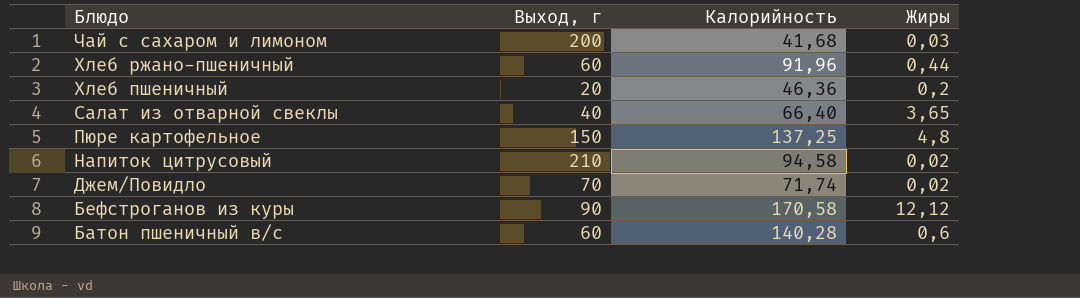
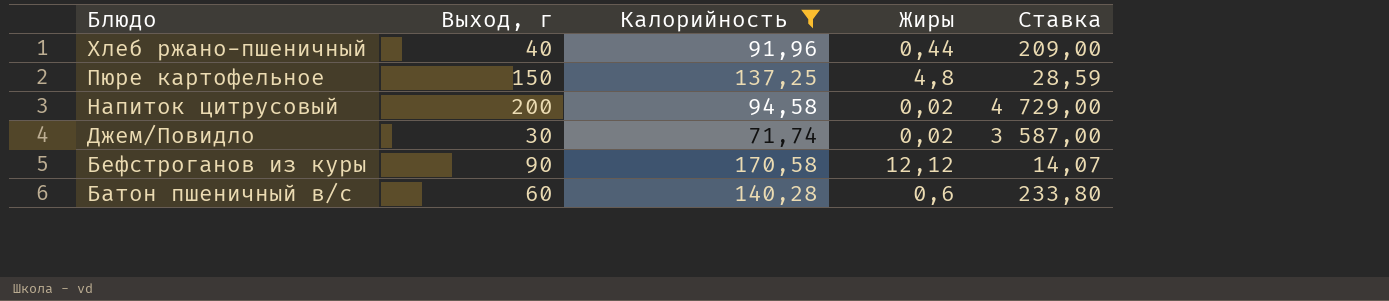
filter: none -> Калорийность >= 71,74
column Ставка | formula: none -> [Калорийность] / [Жиры]
Хлеб ржано-пшеничный | Выход, г: 60 -> 40
Напиток цитрусовый | Выход, г: 210 -> 200
Джем/Повидло | Выход, г: 70 -> 30

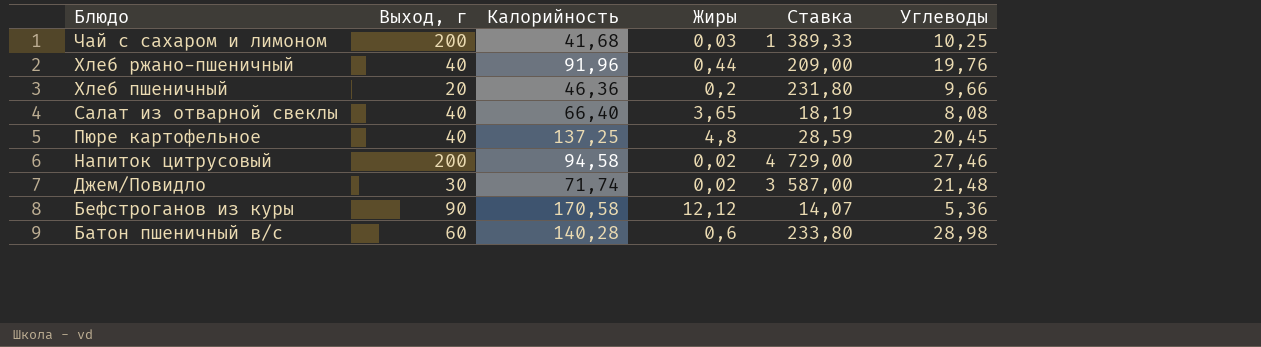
filter: Калорийность >= 71,74 -> none
column Углеводы | position: none -> 6
Пюре картофельное | Выход, г: 150 -> 40

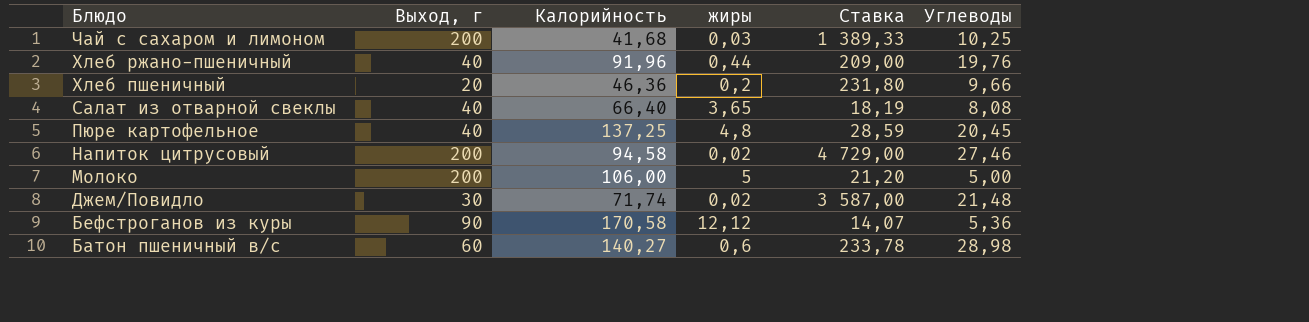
column name: Жиры -> жиры
row Молоко: none -> 200 | 106,00 | 5 | 21,20 | 5,00
Батон пшеничный в/с | Калорийность: 140,28 -> 140,27
Батон пшеничный в/с | Ставка: 233,80 -> 233,78

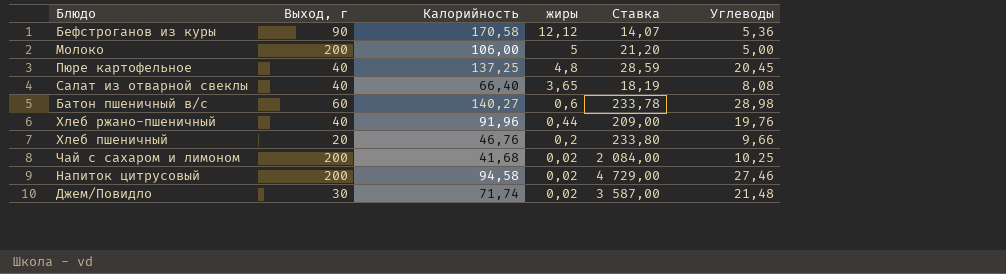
row order: Блюдо descending -> жиры descending
Хлеб пшеничный | Калорийность: 46,36 -> 46,76
Хлеб пшеничный | Ставка: 231,80 -> 233,80
Чай с сахаром и лимоном | жиры: 0,03 -> 0,02
Чай с сахаром и лимоном | Ставка: 1 389,33 -> 2 084,00

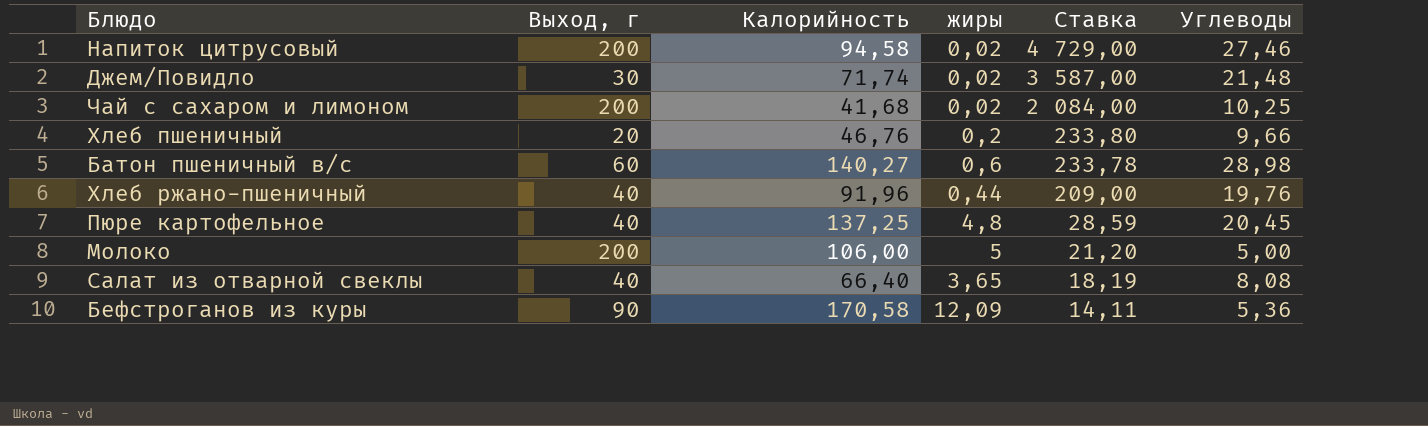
row order: жиры descending -> Ставка descending
Бефстроганов из куры | жиры: 12,12 -> 12,09
Бефстроганов из куры | Ставка: 14,07 -> 14,11

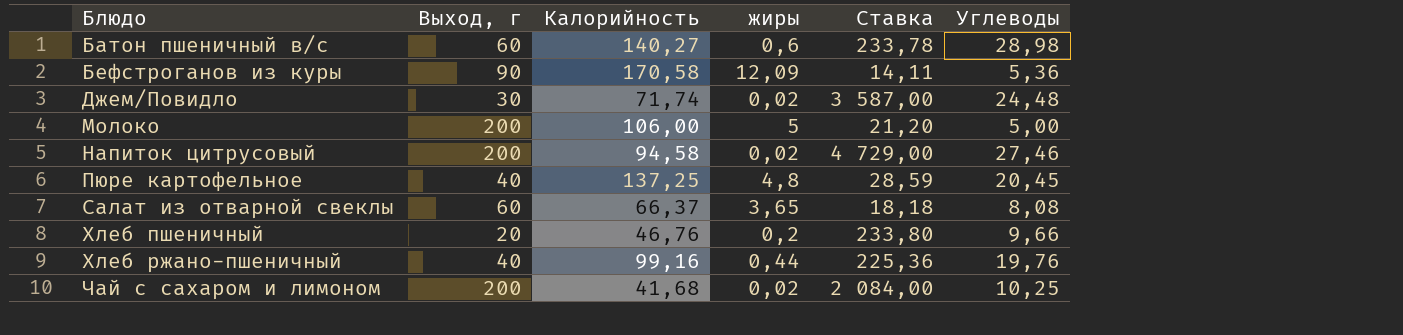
row order: Ставка descending -> Блюдо ascending
Джем/Повидло | Углеводы: 21,48 -> 24,48
Салат из отварной свеклы | Выход, г: 40 -> 60
Салат из отварной свеклы | Калорийность: 66,40 -> 66,37
Салат из отварной свеклы | Ставка: 18,19 -> 18,18
Хлеб ржано-пшеничный | Калорийность: 91,96 -> 99,16
Хлеб ржано-пшеничный | Ставка: 209,00 -> 225,36

